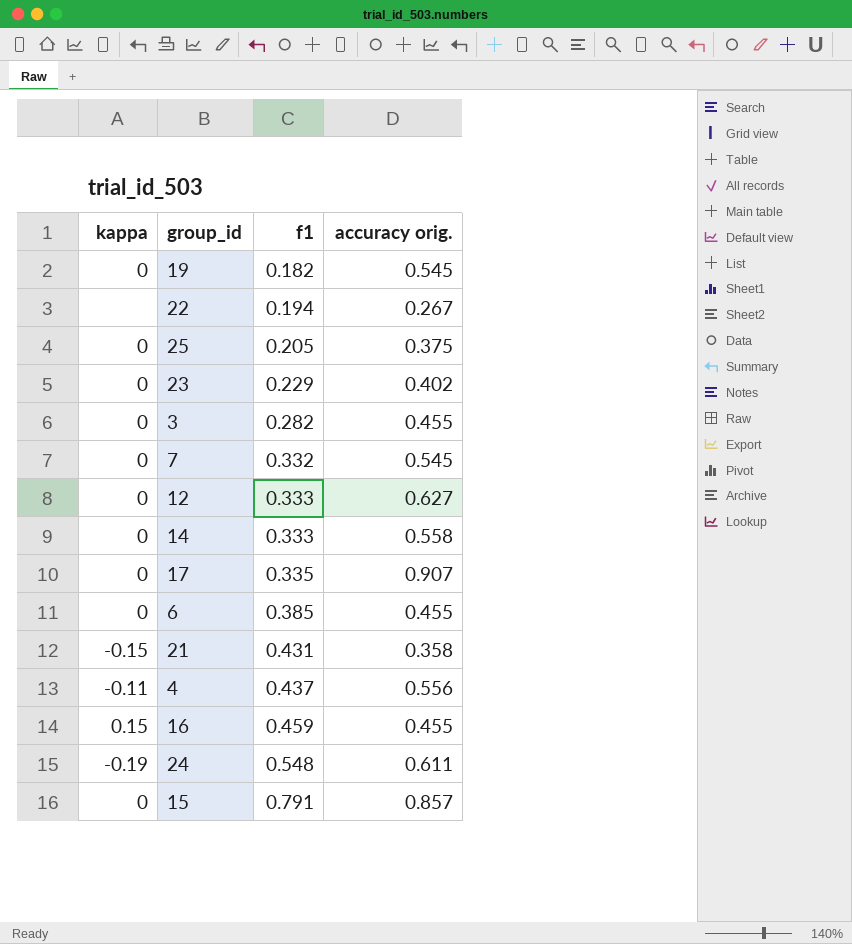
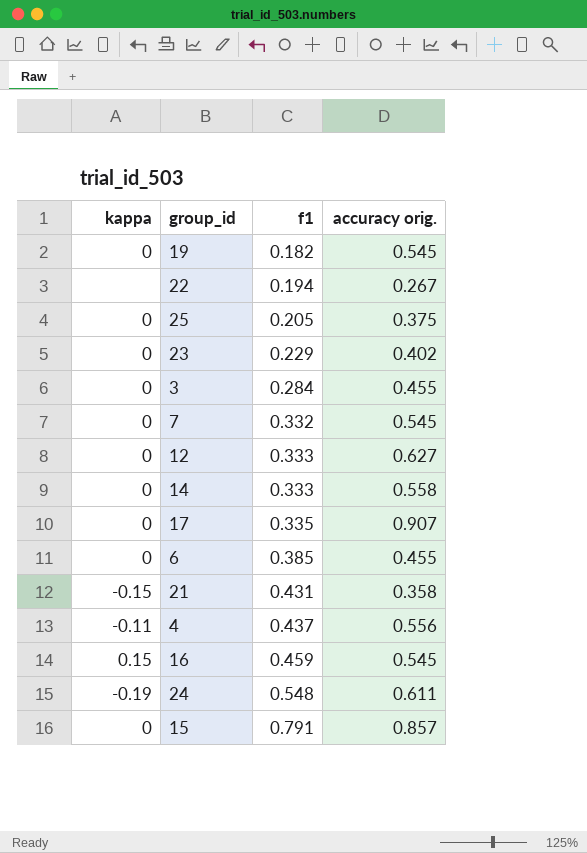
3 | f1: 0.282 -> 0.284
16 | accuracy orig.: 0.455 -> 0.545

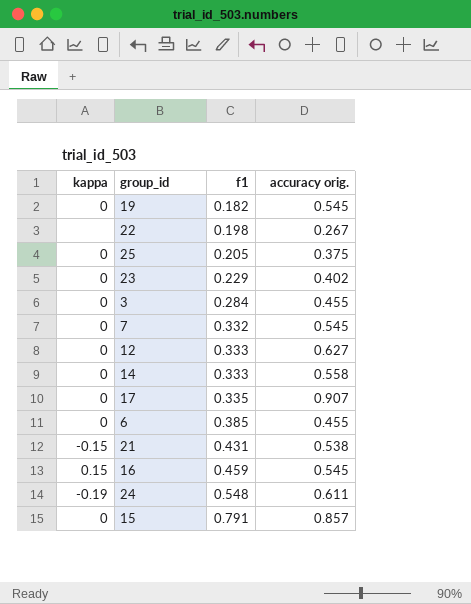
row 4: -0.11 | 0.437 | 0.556 -> none
22 | f1: 0.194 -> 0.198
21 | accuracy orig.: 0.358 -> 0.538

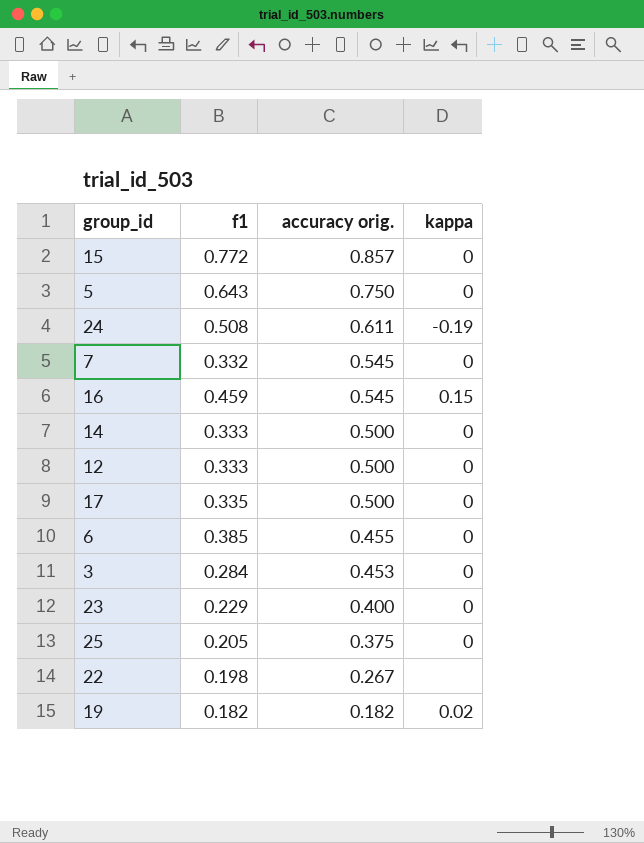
row order: f1 ascending -> accuracy orig. descending
column kappa | position: 1 -> 4
row 21: -0.15 | 0.431 | 0.538 -> none
15 | f1: 0.791 -> 0.772
row 5: none -> 0.643 | 0.750 | 0
24 | f1: 0.548 -> 0.508
14 | accuracy orig.: 0.558 -> 0.500
12 | accuracy orig.: 0.627 -> 0.500
17 | accuracy orig.: 0.907 -> 0.500
3 | accuracy orig.: 0.455 -> 0.453
23 | accuracy orig.: 0.402 -> 0.400
19 | accuracy orig.: 0.545 -> 0.182
19 | kappa: 0 -> 0.02

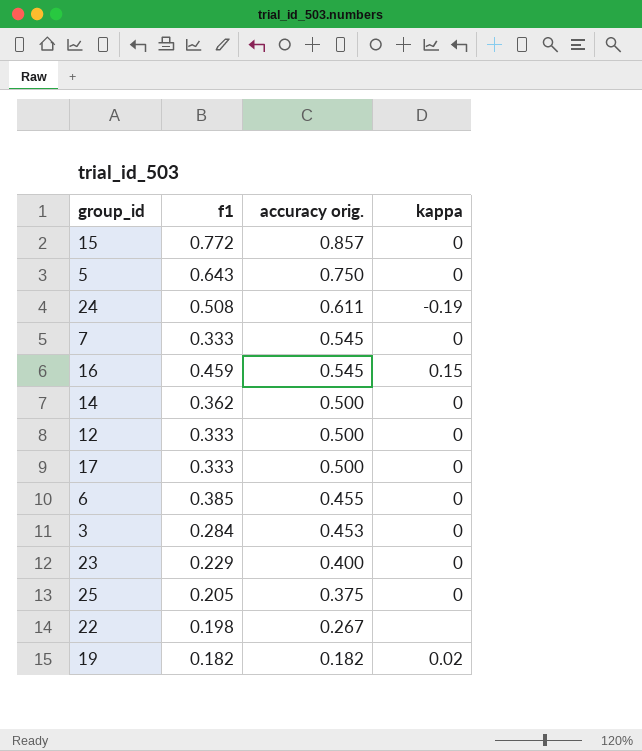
7 | f1: 0.332 -> 0.333
14 | f1: 0.333 -> 0.362
17 | f1: 0.335 -> 0.333

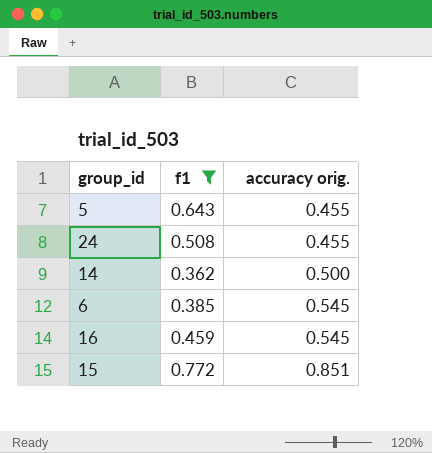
filter: none -> f1 >= 0.362
row order: accuracy orig. descending -> accuracy orig. ascending
column kappa | position: 4 -> none
5 | accuracy orig.: 0.750 -> 0.455
24 | accuracy orig.: 0.611 -> 0.455
6 | accuracy orig.: 0.455 -> 0.545
15 | accuracy orig.: 0.857 -> 0.851

